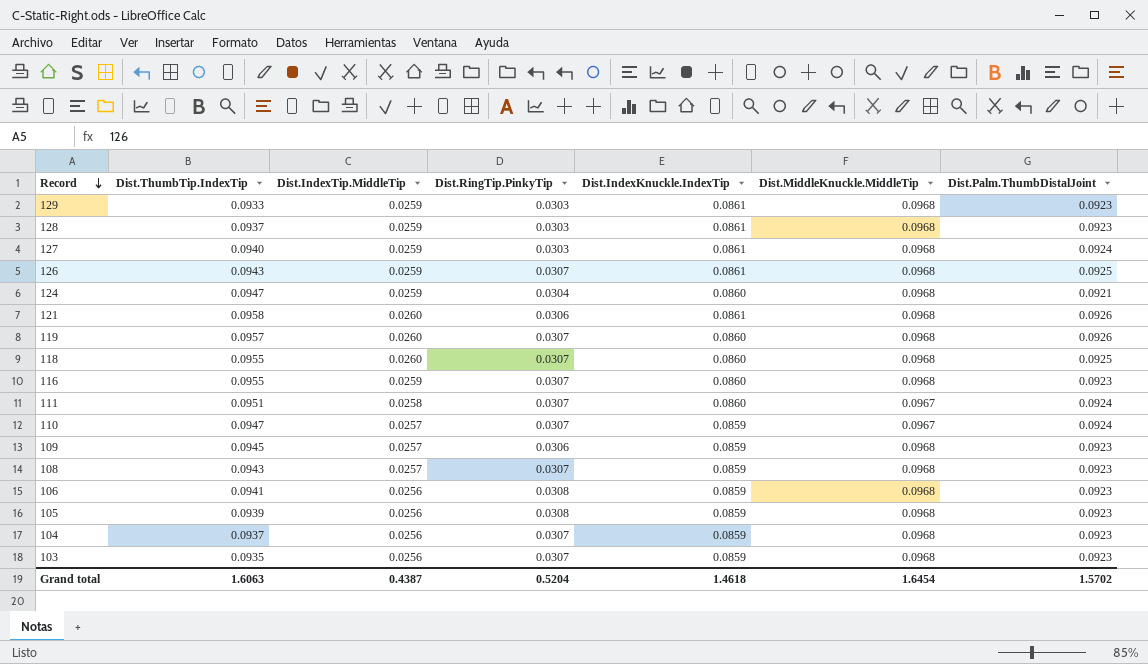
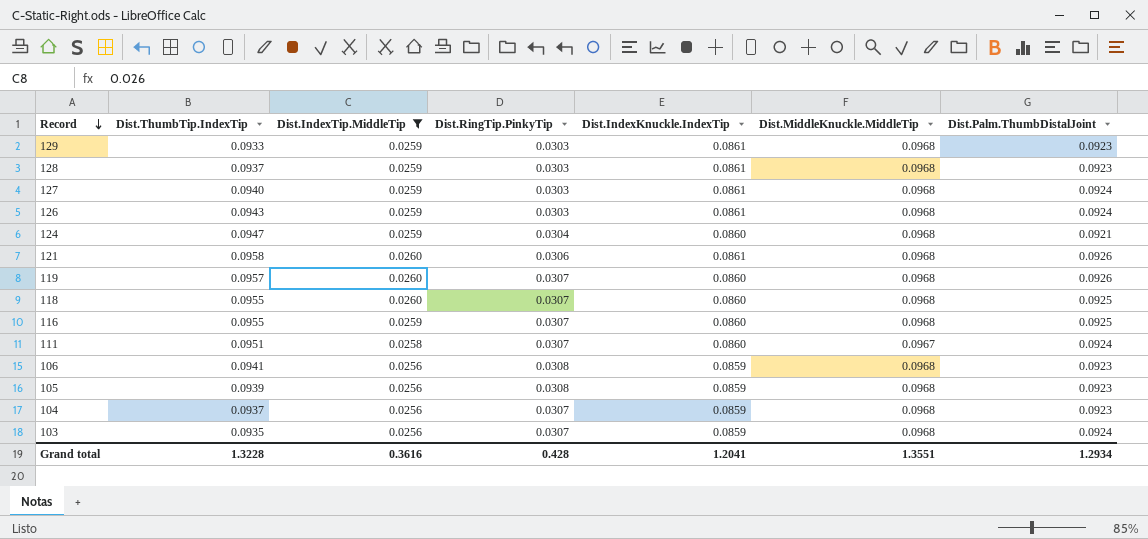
filter: none -> Dist.IndexTip.MiddleTip != 0.0257
126 | Dist.RingTip.PinkyTip: 0.0307 -> 0.0303
126 | Dist.Palm.ThumbDistalJoint: 0.0925 -> 0.0924
116 | Dist.Palm.ThumbDistalJoint: 0.0923 -> 0.0925
103 | Dist.Palm.ThumbDistalJoint: 0.0923 -> 0.0924
Grand total | Dist.ThumbTip.IndexTip: 1.6063 -> 1.3228
Grand total | Dist.IndexTip.MiddleTip: 0.4387 -> 0.3616
Grand total | Dist.RingTip.PinkyTip: 0.5204 -> 0.428
Grand total | Dist.IndexKnuckle.IndexTip: 1.4618 -> 1.2041
Grand total | Dist.MiddleKnuckle.MiddleTip: 1.6454 -> 1.3551
Grand total | Dist.Palm.ThumbDistalJoint: 1.5702 -> 1.2934

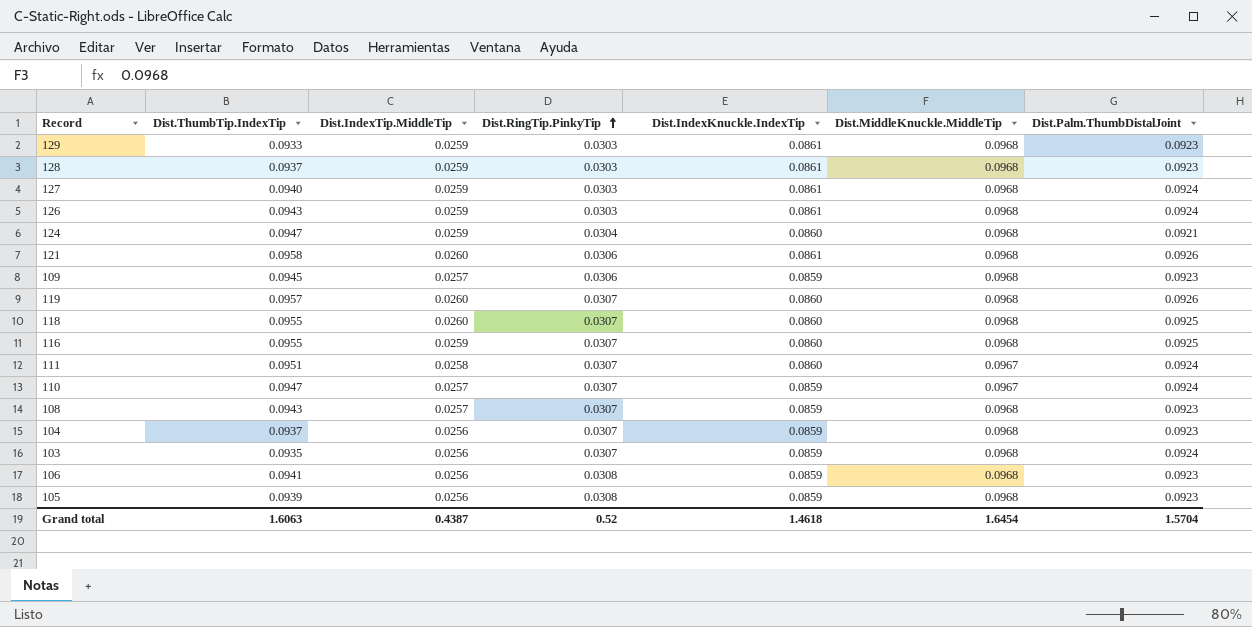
filter: Dist.IndexTip.MiddleTip != 0.0257 -> none
row order: Record descending -> Dist.RingTip.PinkyTip ascending
Grand total | Dist.ThumbTip.IndexTip: 1.3228 -> 1.6063
Grand total | Dist.IndexTip.MiddleTip: 0.3616 -> 0.4387
Grand total | Dist.RingTip.PinkyTip: 0.428 -> 0.52
Grand total | Dist.IndexKnuckle.IndexTip: 1.2041 -> 1.4618
Grand total | Dist.MiddleKnuckle.MiddleTip: 1.3551 -> 1.6454
Grand total | Dist.Palm.ThumbDistalJoint: 1.2934 -> 1.5704

